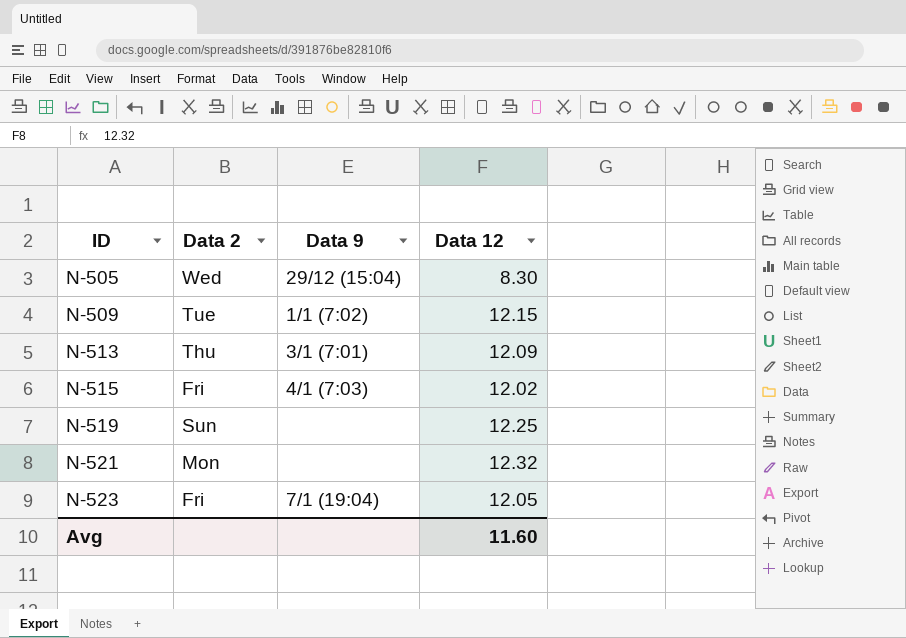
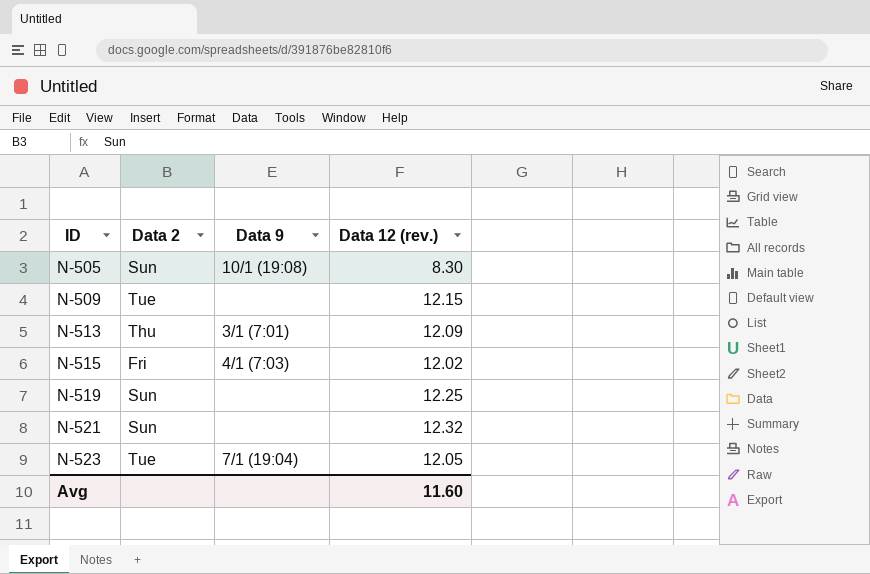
column name: Data 12 -> Data 12 (rev.)
N-505 | Data 2: Wed -> Sun
N-505 | Data 9: 29/12 (15:04) -> 10/1 (19:08)
N-509 | Data 9: 1/1 (7:02) -> none
N-521 | Data 2: Mon -> Sun
N-523 | Data 2: Fri -> Tue

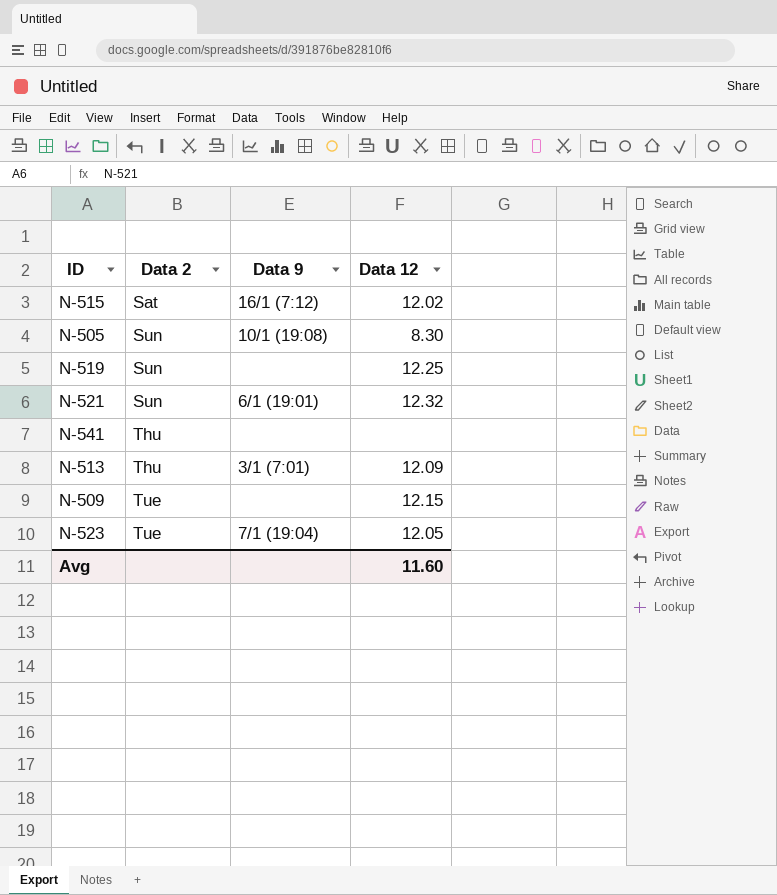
row order: ID ascending -> Data 2 ascending
column name: Data 12 (rev.) -> Data 12
N-515 | Data 2: Fri -> Sat
N-515 | Data 9: 4/1 (7:03) -> 16/1 (7:12)
N-521 | Data 9: none -> 6/1 (19:01)
row N-541: none -> Thu | none | none

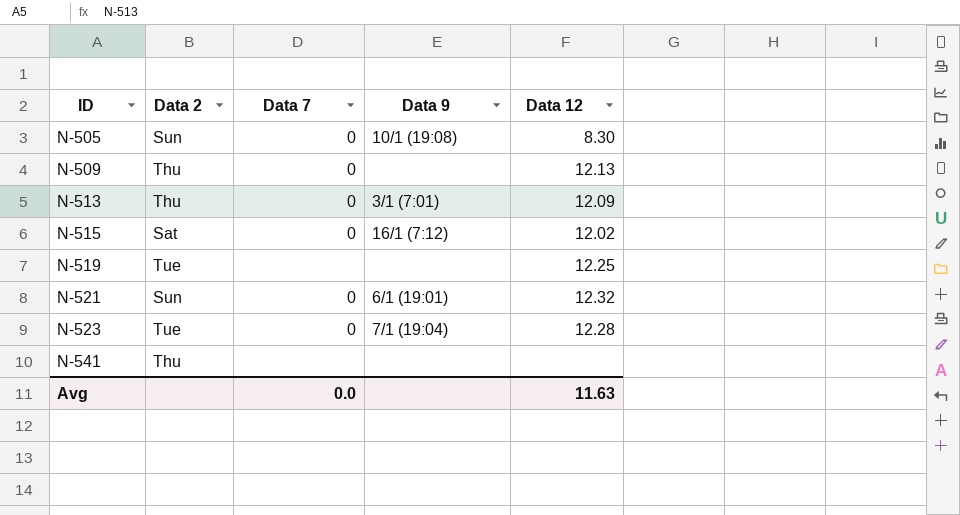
row order: Data 2 ascending -> ID ascending
column Data 7 | position: none -> 3
N-509 | Data 2: Tue -> Thu
N-509 | Data 12: 12.15 -> 12.13
N-519 | Data 2: Sun -> Tue
N-523 | Data 12: 12.05 -> 12.28
Avg | Data 12: 11.60 -> 11.63

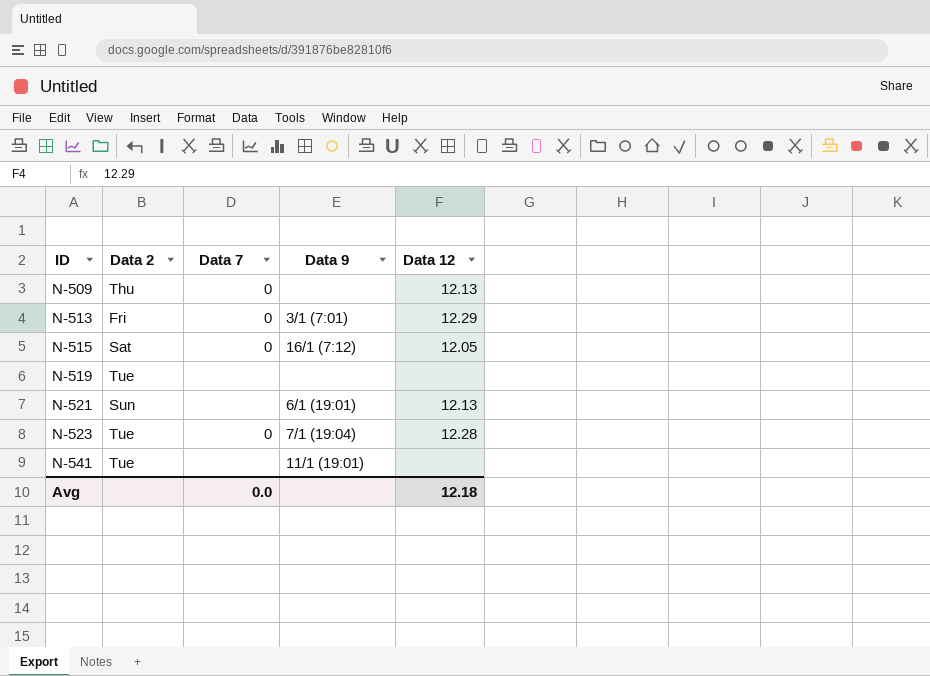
row N-505: Sun | 0 | 10/1 (19:08) | 8.30 -> none
N-513 | Data 2: Thu -> Fri
N-513 | Data 12: 12.09 -> 12.29
N-515 | Data 12: 12.02 -> 12.05
N-519 | Data 12: 12.25 -> none
N-521 | Data 7: 0 -> none
N-521 | Data 12: 12.32 -> 12.13
N-541 | Data 2: Thu -> Tue
N-541 | Data 9: none -> 11/1 (19:01)
Avg | Data 12: 11.63 -> 12.18

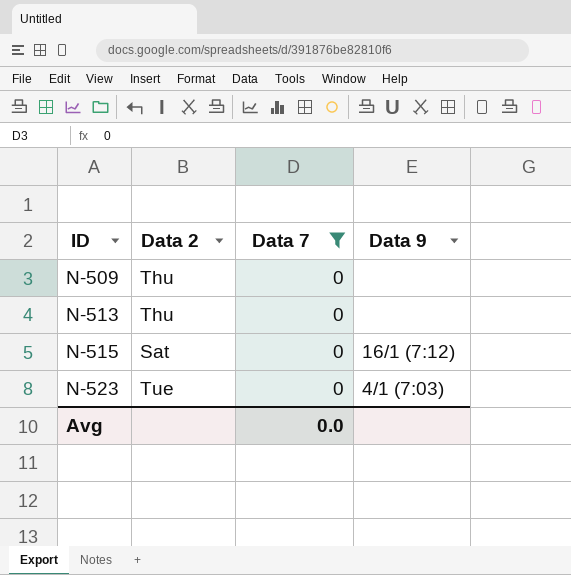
filter: none -> Data 7 = 0
column Data 12 | position: 5 -> none
N-513 | Data 2: Fri -> Thu
N-513 | Data 9: 3/1 (7:01) -> none
N-523 | Data 9: 7/1 (19:04) -> 4/1 (7:03)

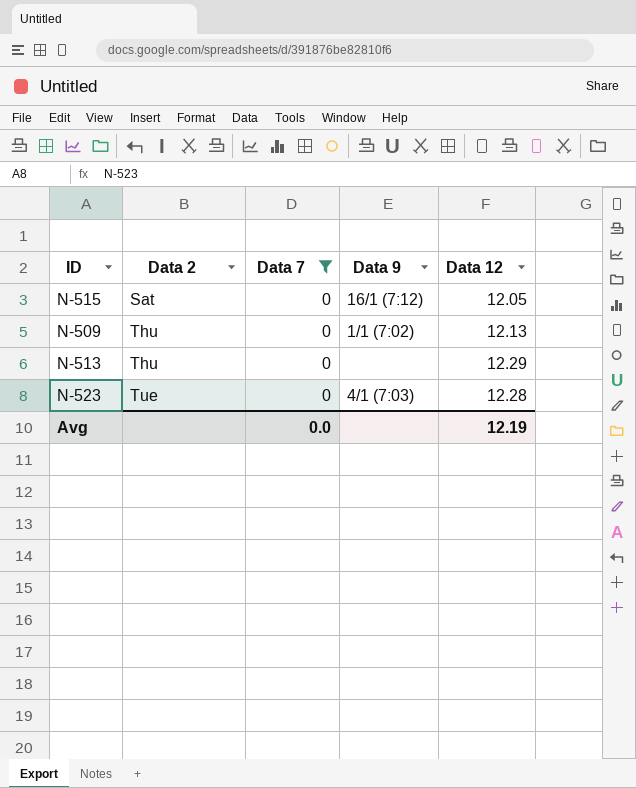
row order: ID ascending -> Data 2 ascending
column Data 12 | position: none -> 5
N-509 | Data 9: none -> 1/1 (7:02)

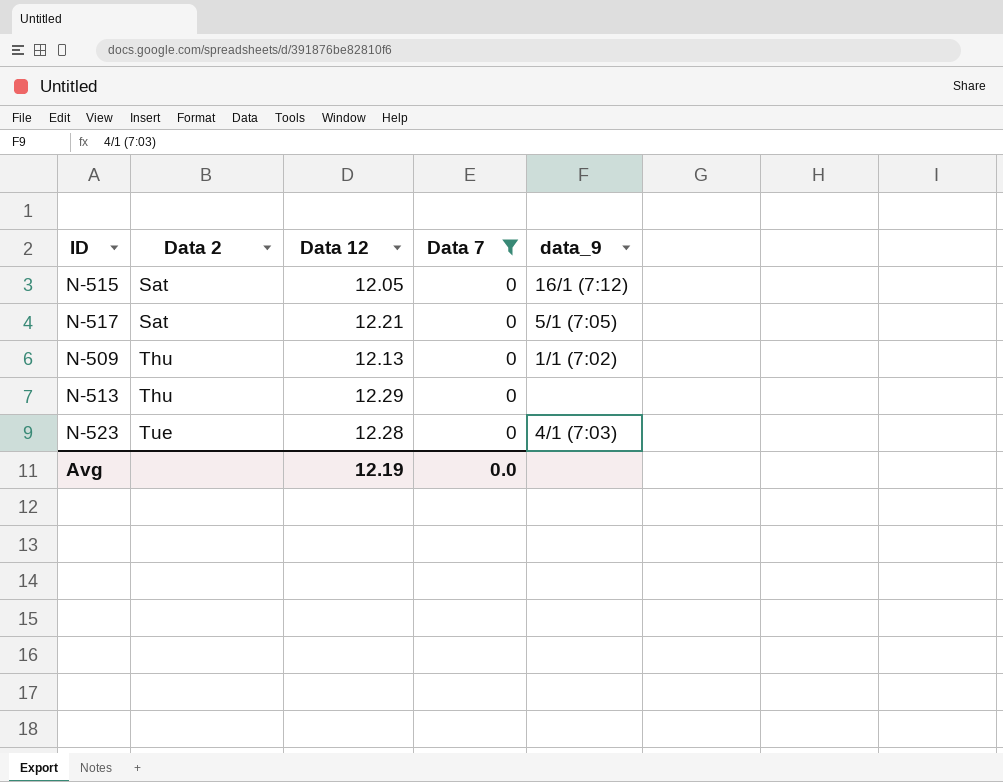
column Data 12 | position: 5 -> 3
column name: Data 9 -> data_9
row N-517: none -> Sat | 12.21 | 0 | 5/1 (7:05)

